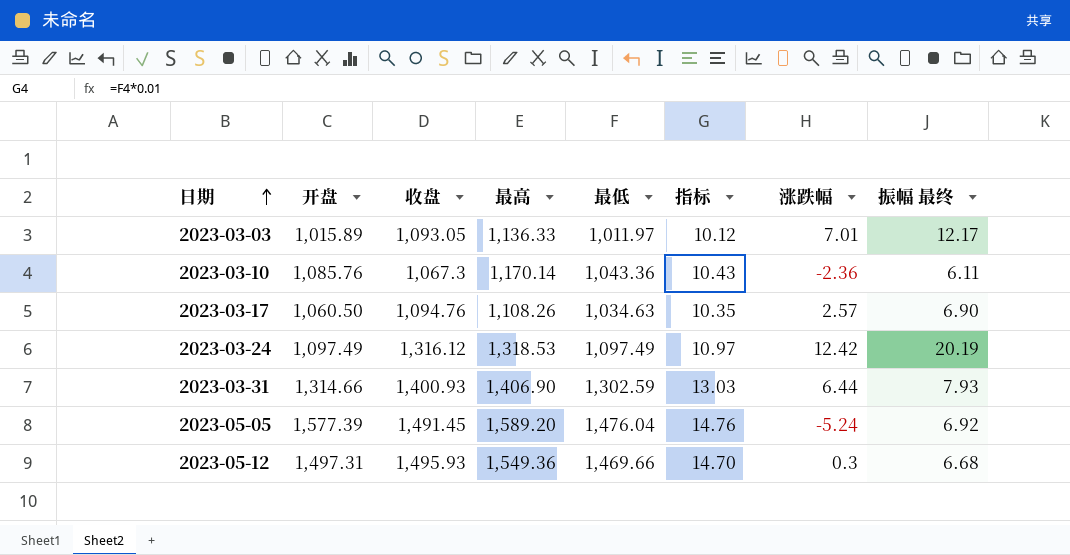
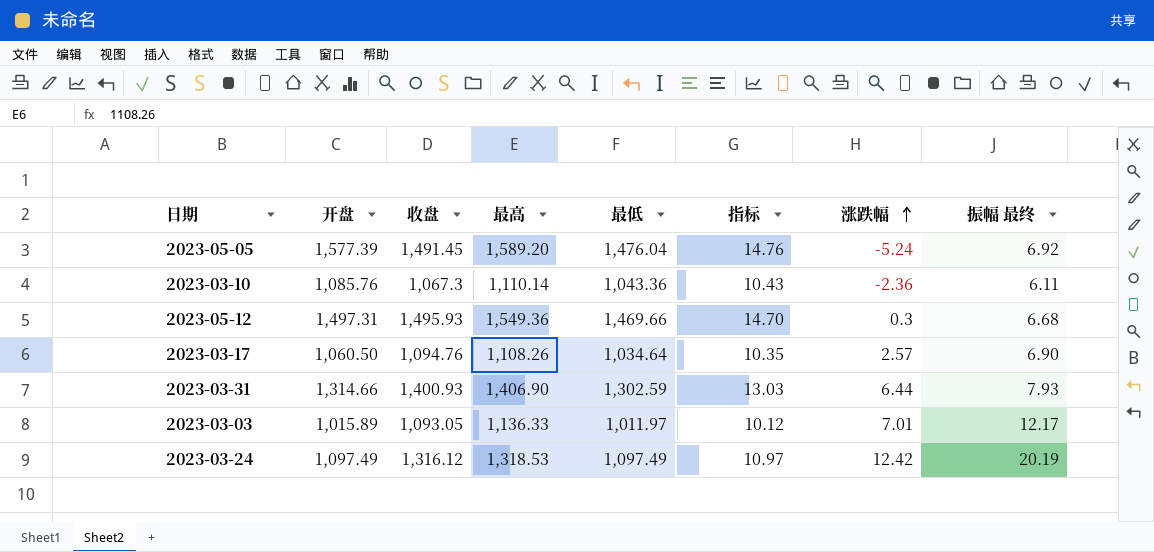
row order: 日期 ascending -> 涨跌幅 ascending
2023-03-10 | 最高: 1,170.14 -> 1,110.14
2023-03-17 | 最低: 1,034.63 -> 1,034.64

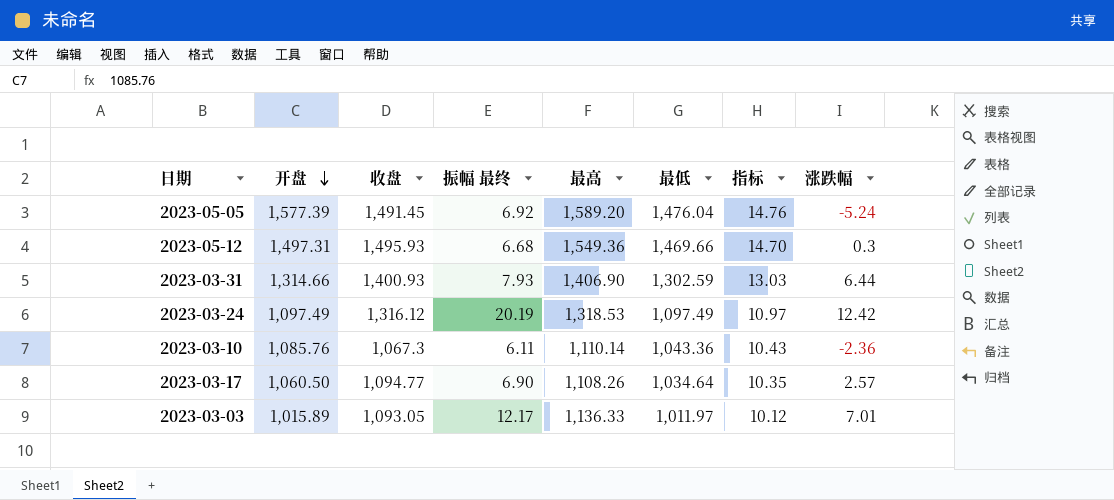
row order: 涨跌幅 ascending -> 开盘 descending
column 振幅 最终 | position: 8 -> 4
2023-03-17 | 收盘: 1,094.76 -> 1,094.77

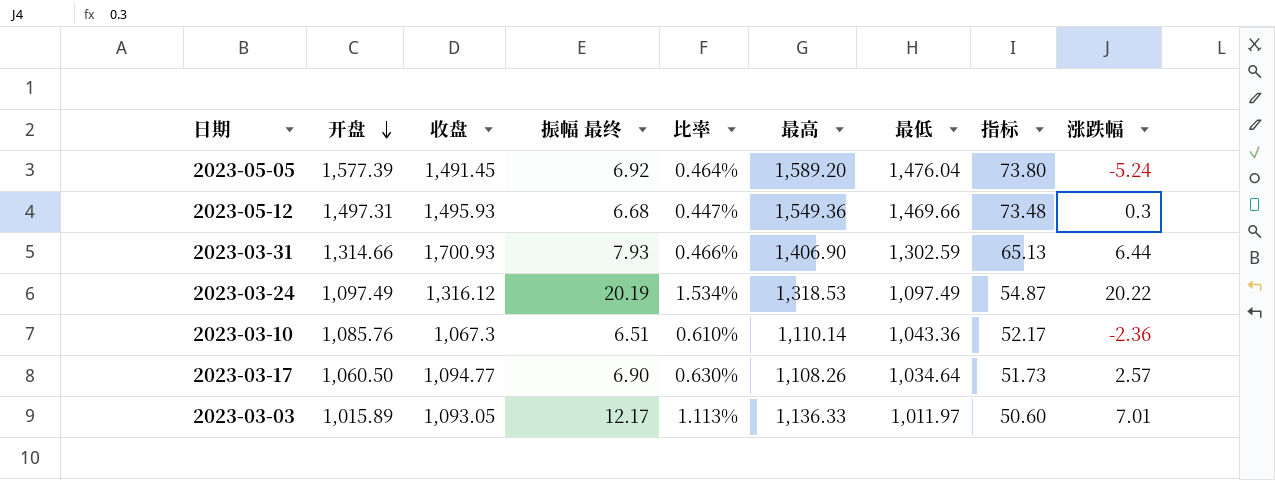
column 比率 | formula: none -> [振幅 最终] / [收盘]
column 指标 | formula: [最低] * 0.01 -> [最低] * 0.05
2023-03-31 | 收盘: 1,400.93 -> 1,700.93
2023-03-24 | 涨跌幅: 12.42 -> 20.22
2023-03-10 | 振幅 最终: 6.11 -> 6.51

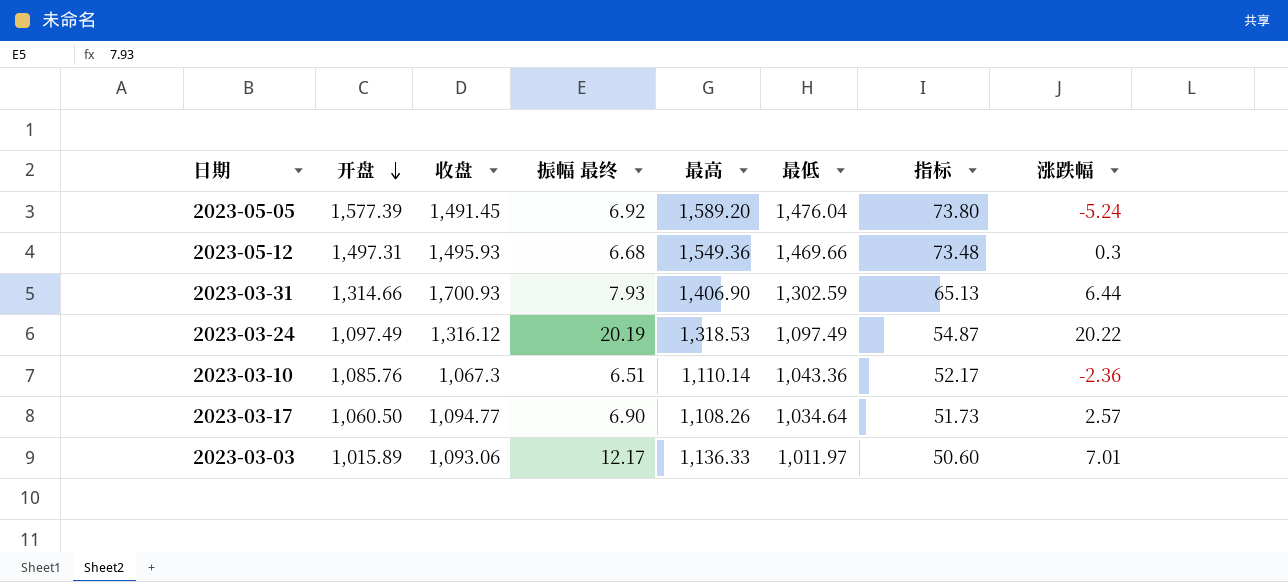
column 比率 | formula: [振幅 最终] / [收盘] -> none
2023-03-03 | 收盘: 1,093.05 -> 1,093.06

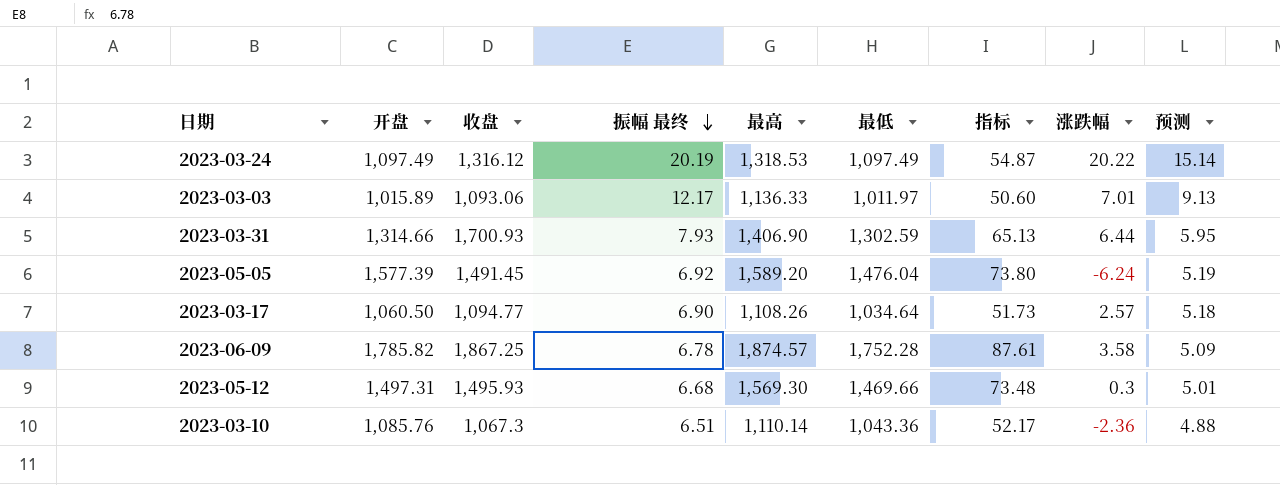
row order: 开盘 descending -> 振幅 最终 descending
column 预测 | formula: none -> [振幅 最终] * 0.75
2023-05-05 | 涨跌幅: -5.24 -> -6.24
row 2023-06-09: none -> 1,785.82 | 1,867.25 | 6.78 | 1,874.57 | 1,752.28 | 87.61 | 3.58 | 5.09
2023-05-12 | 最高: 1,549.36 -> 1,569.30

